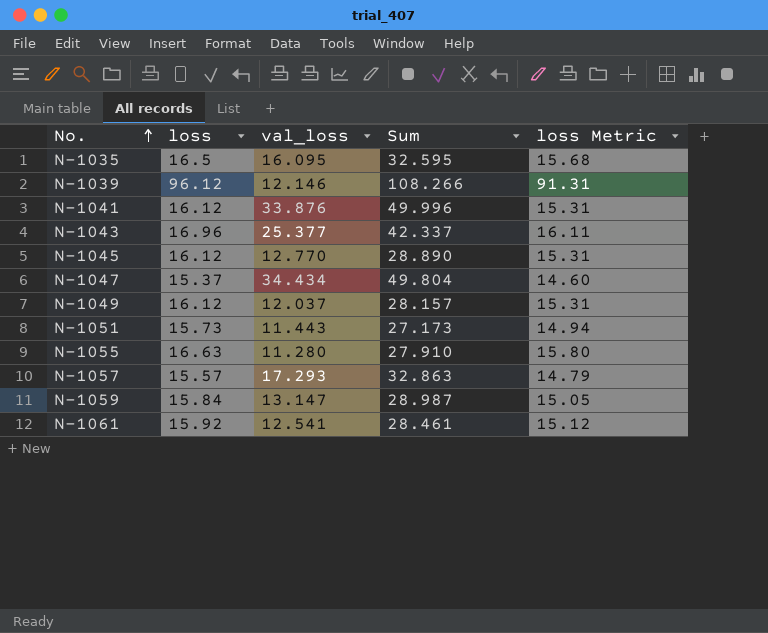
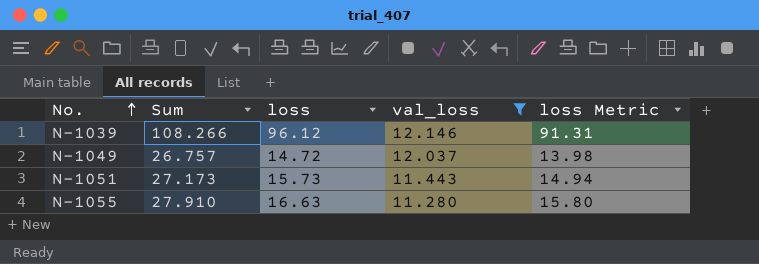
filter: none -> val_loss <= 12.146
column Sum | position: 4 -> 2
N-1049 | Sum: 28.157 -> 26.757
N-1049 | loss: 16.12 -> 14.72
N-1049 | loss Metric: 15.31 -> 13.98

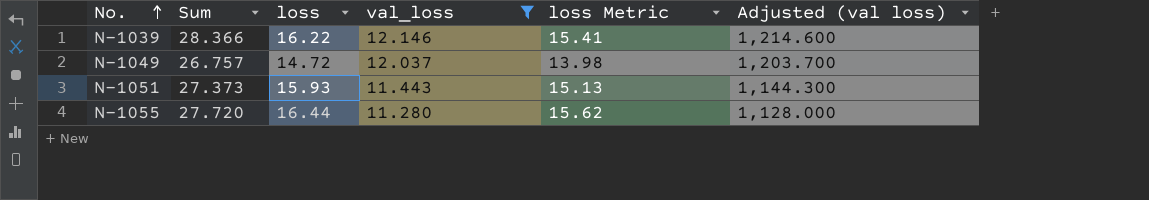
column Adjusted (val loss) | formula: none -> [val_loss] * 100
N-1039 | Sum: 108.266 -> 28.366
N-1039 | loss: 96.12 -> 16.22
N-1039 | loss Metric: 91.31 -> 15.41
N-1051 | Sum: 27.173 -> 27.373
N-1051 | loss: 15.73 -> 15.93
N-1051 | loss Metric: 14.94 -> 15.13
N-1055 | Sum: 27.910 -> 27.720
N-1055 | loss: 16.63 -> 16.44
N-1055 | loss Metric: 15.80 -> 15.62

